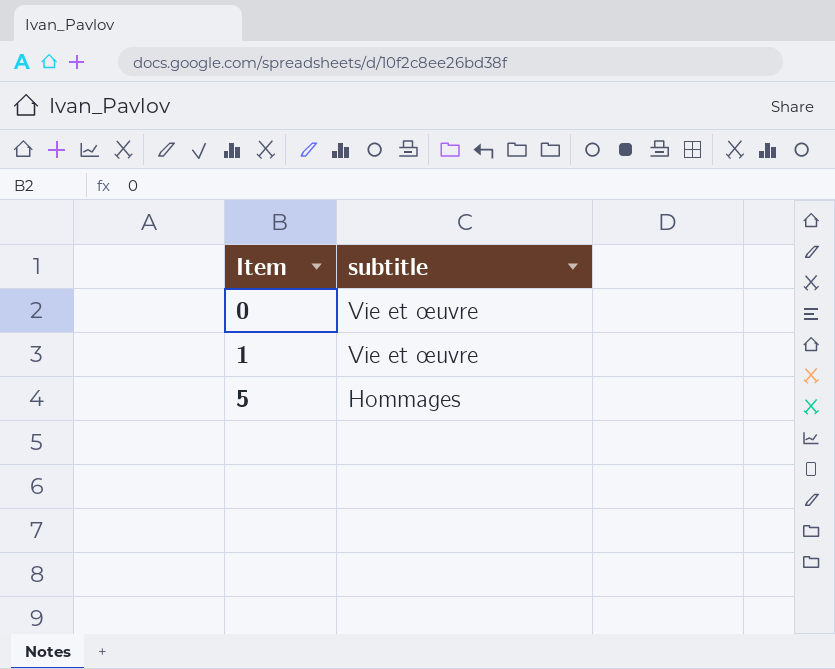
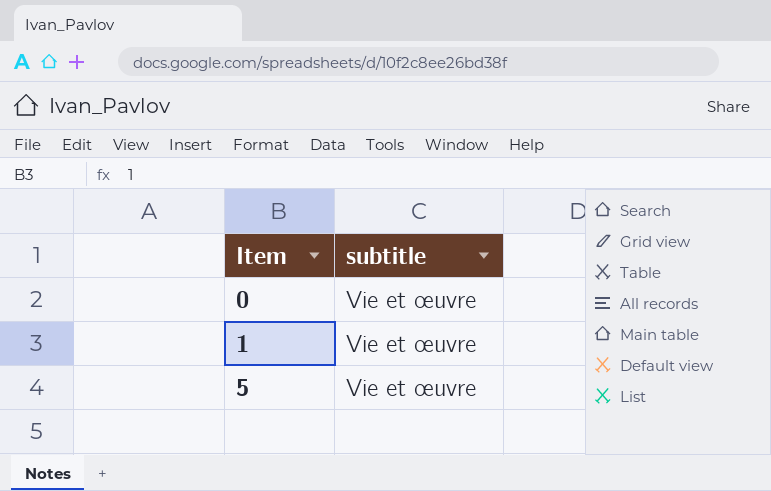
5 | subtitle: Hommages -> Vie et œuvre

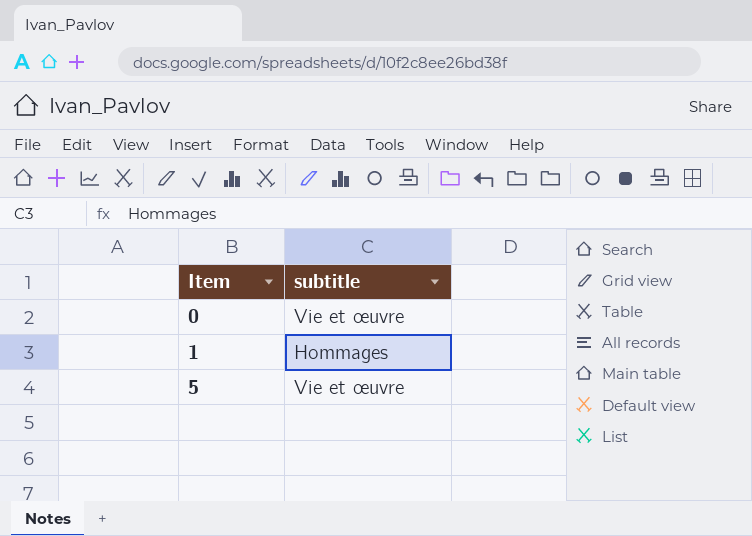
1 | subtitle: Vie et œuvre -> Hommages

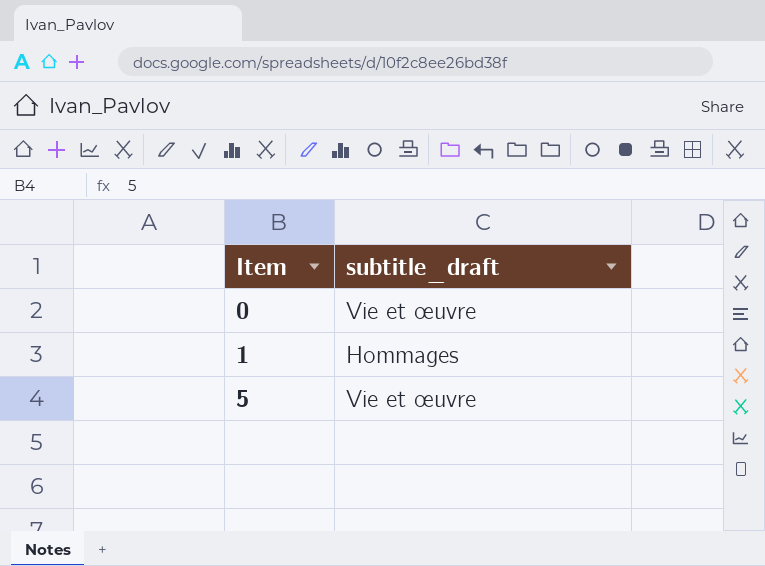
column name: subtitle -> subtitle_draft

